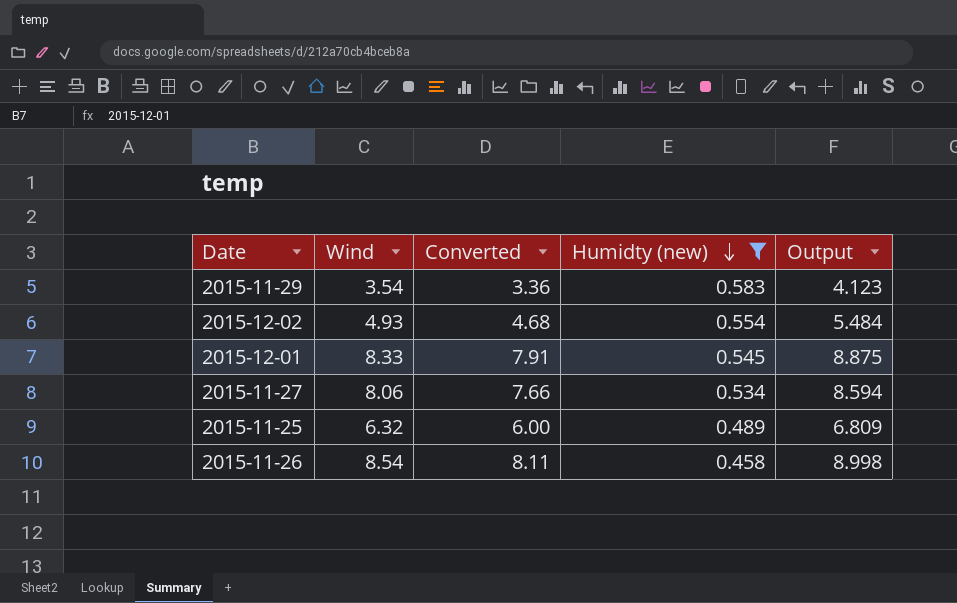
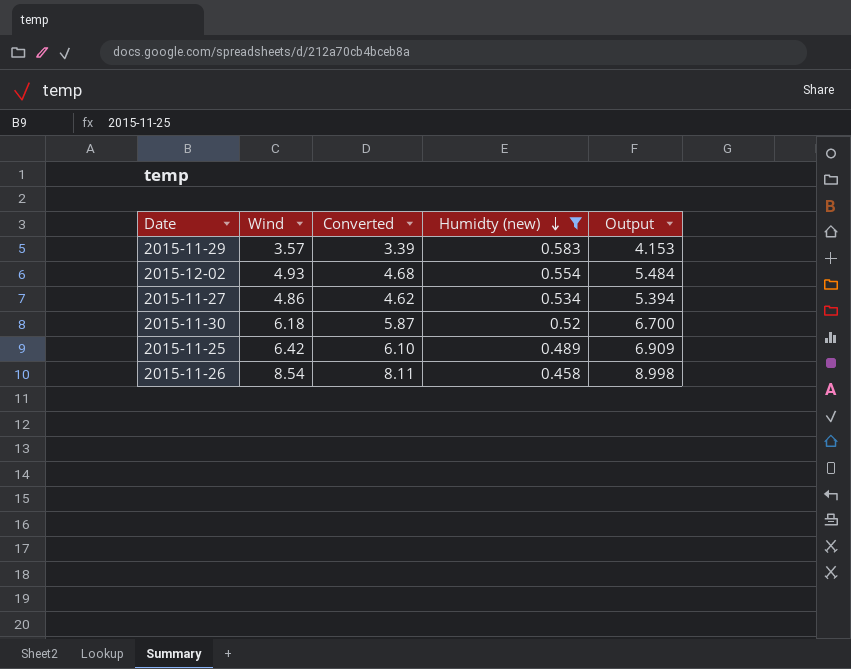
row 2015-12-01: 8.33 | 7.91 | 0.545 | 8.875 -> none
2015-11-29 | Wind: 3.54 -> 3.57
2015-11-29 | Converted: 3.36 -> 3.39
2015-11-29 | Output: 4.123 -> 4.153
2015-11-27 | Wind: 8.06 -> 4.86
2015-11-27 | Converted: 7.66 -> 4.62
2015-11-27 | Output: 8.594 -> 5.394
row 2015-11-30: none -> 6.18 | 5.87 | 0.52 | 6.700
2015-11-25 | Wind: 6.32 -> 6.42
2015-11-25 | Converted: 6.00 -> 6.10
2015-11-25 | Output: 6.809 -> 6.909

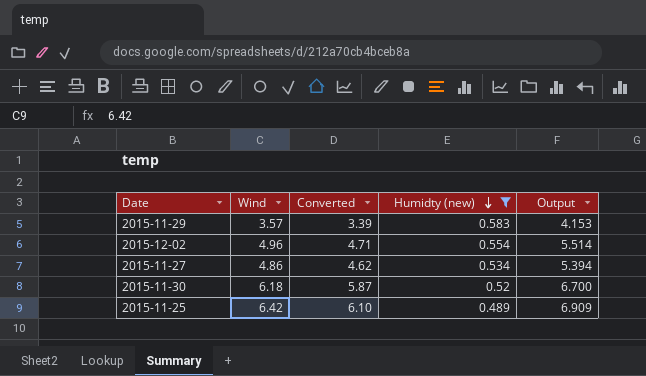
row 2015-11-26: 8.54 | 8.11 | 0.458 | 8.998 -> none
2015-12-02 | Wind: 4.93 -> 4.96
2015-12-02 | Converted: 4.68 -> 4.71
2015-12-02 | Output: 5.484 -> 5.514

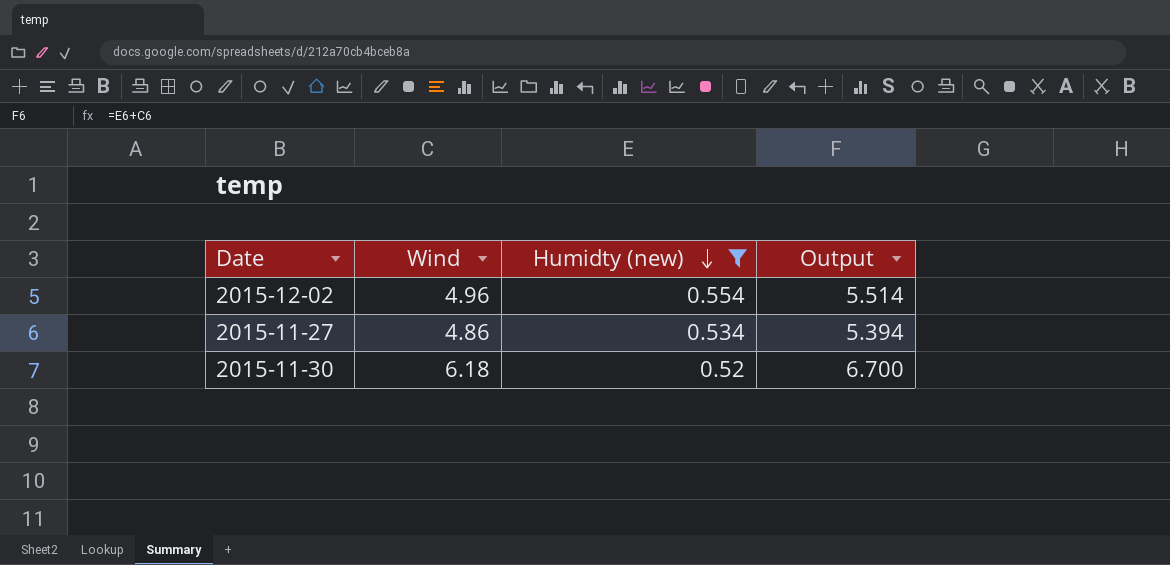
column Converted | formula: [Wind] * 0.95 -> none
row 2015-11-29: 3.57 | 3.39 | 0.583 | 4.153 -> none
row 2015-11-25: 6.42 | 6.10 | 0.489 | 6.909 -> none

